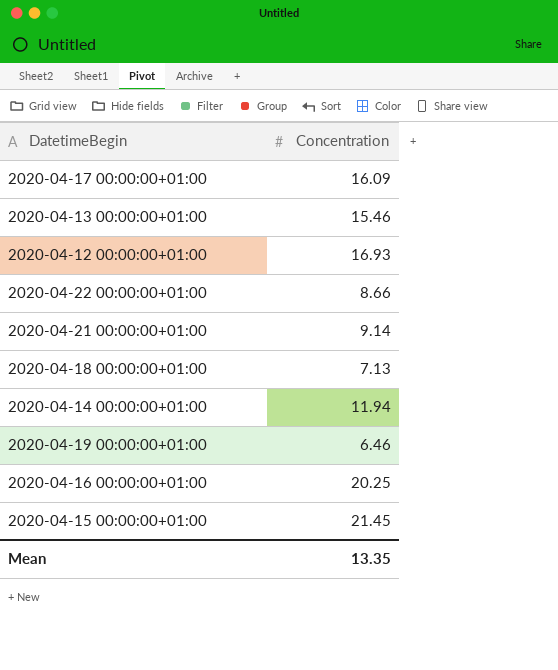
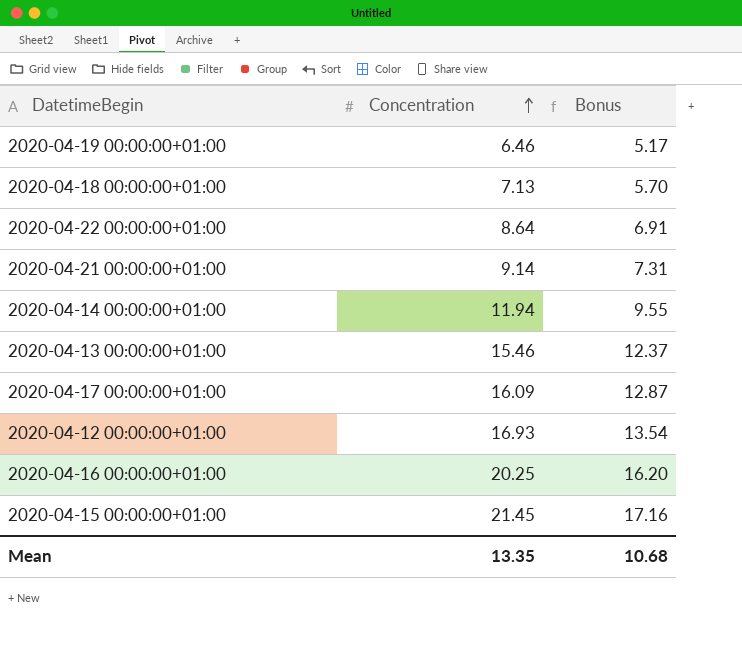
row order: none -> Concentration ascending
column Bonus | formula: none -> [Concentration] * 0.8
2020-04-22 00:00:00+01:00 | Concentration: 8.66 -> 8.64

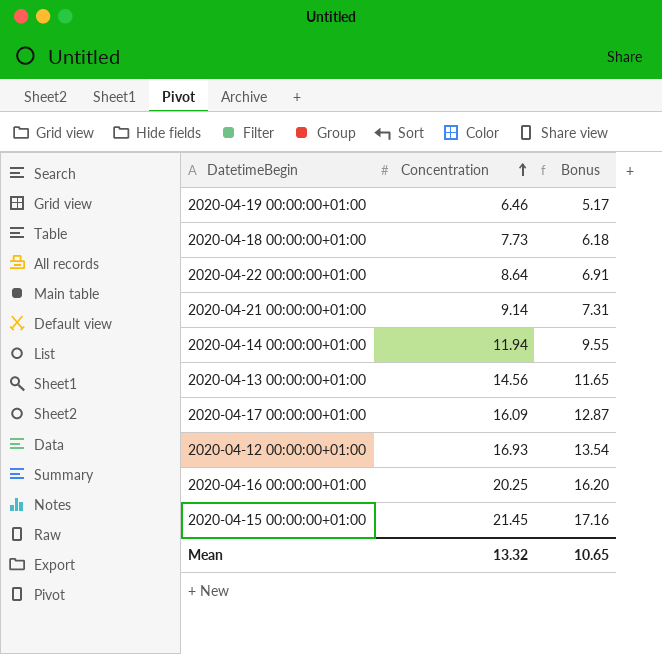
2020-04-18 00:00:00+01:00 | Concentration: 7.13 -> 7.73
2020-04-18 00:00:00+01:00 | Bonus: 5.70 -> 6.18
2020-04-13 00:00:00+01:00 | Concentration: 15.46 -> 14.56
2020-04-13 00:00:00+01:00 | Bonus: 12.37 -> 11.65
Mean | Concentration: 13.35 -> 13.32
Mean | Bonus: 10.68 -> 10.65

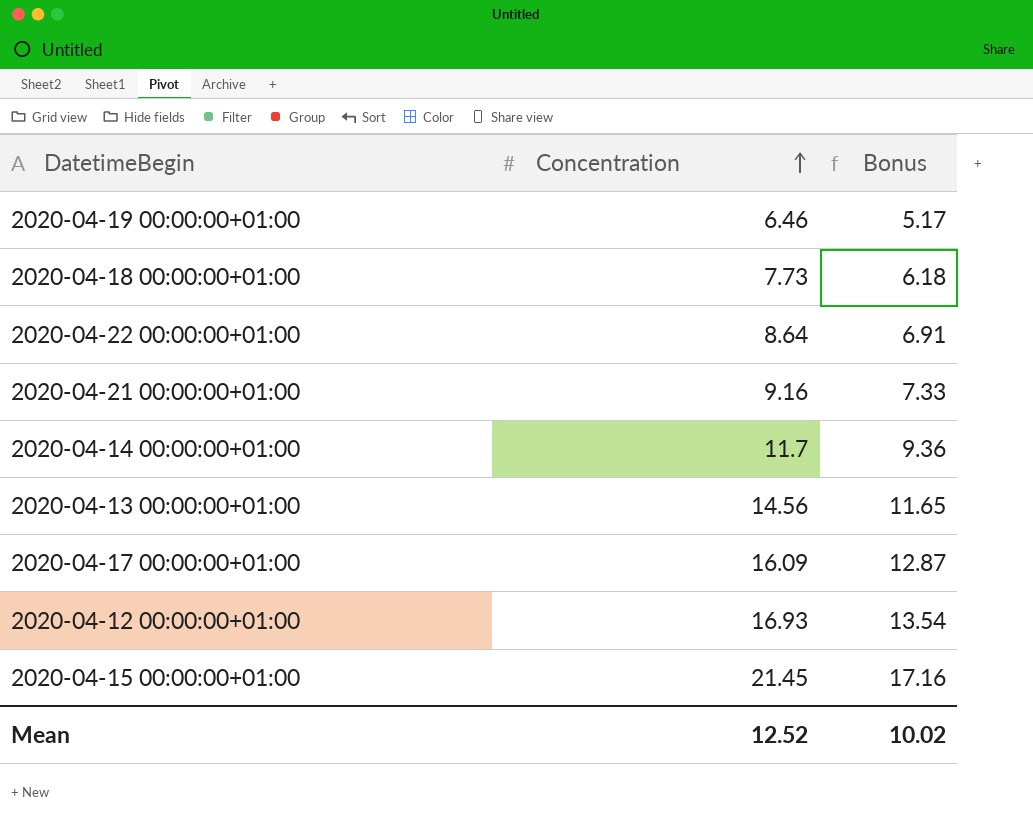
row 2020-04-16 00:00:00+01:00: 20.25 | 16.20 -> none
2020-04-21 00:00:00+01:00 | Concentration: 9.14 -> 9.16
2020-04-21 00:00:00+01:00 | Bonus: 7.31 -> 7.33
2020-04-14 00:00:00+01:00 | Concentration: 11.94 -> 11.7
2020-04-14 00:00:00+01:00 | Bonus: 9.55 -> 9.36
Mean | Concentration: 13.32 -> 12.52
Mean | Bonus: 10.65 -> 10.02

